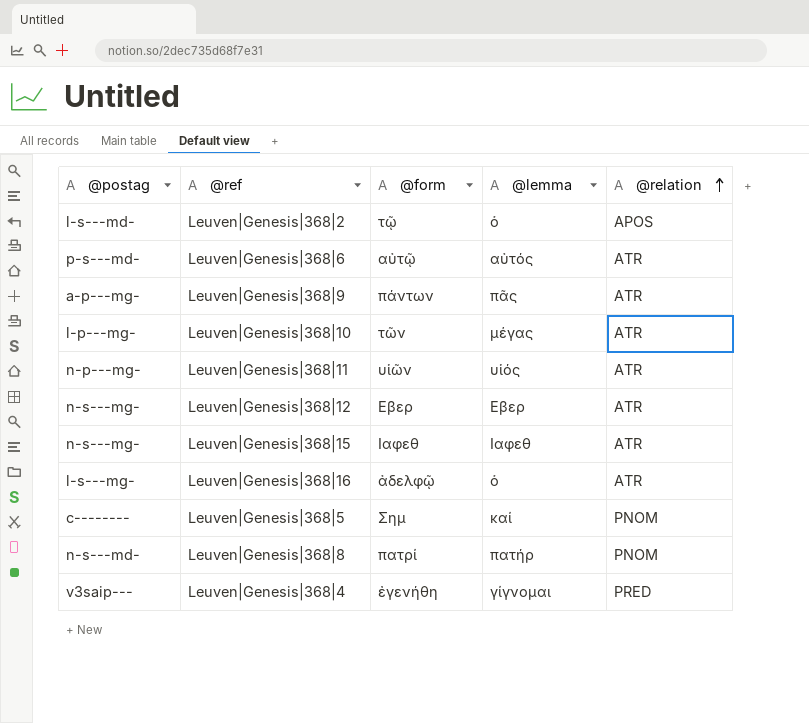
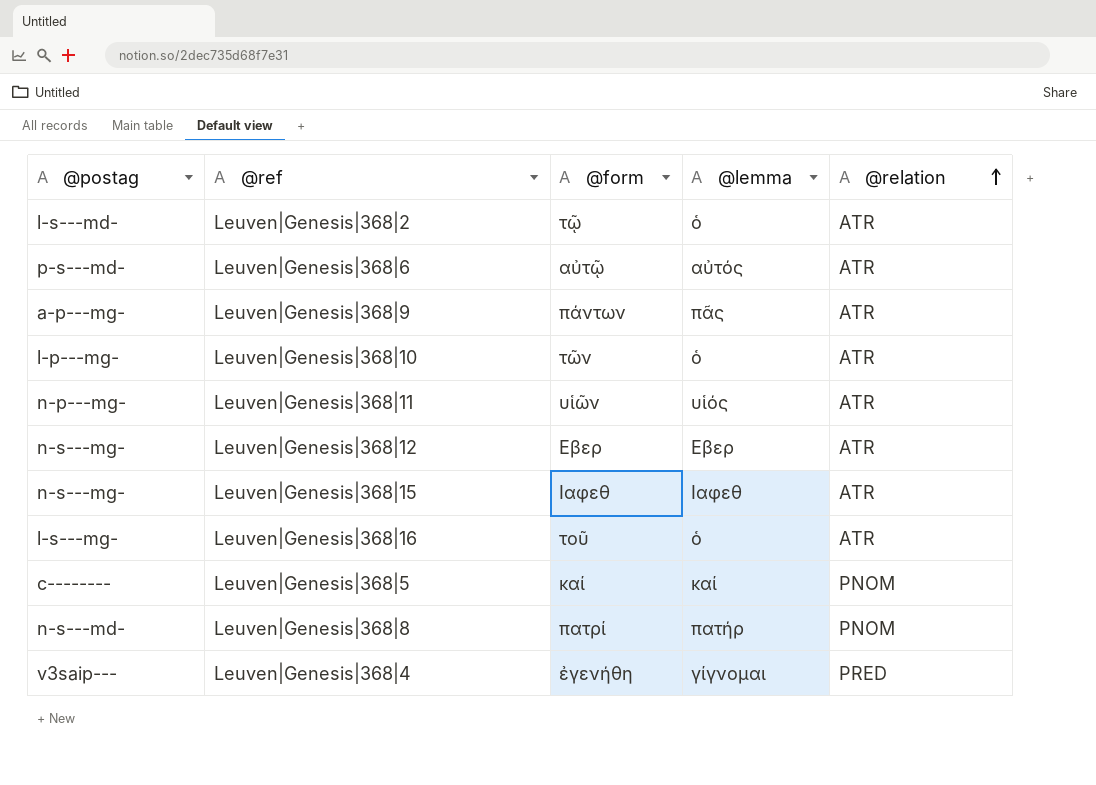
Leuven|Genesis|368|2 | @relation: APOS -> ATR
Leuven|Genesis|368|10 | @lemma: μέγας -> ὁ
Leuven|Genesis|368|16 | @form: ἀδελφῷ -> τοῦ
Leuven|Genesis|368|5 | @form: Σημ -> καί

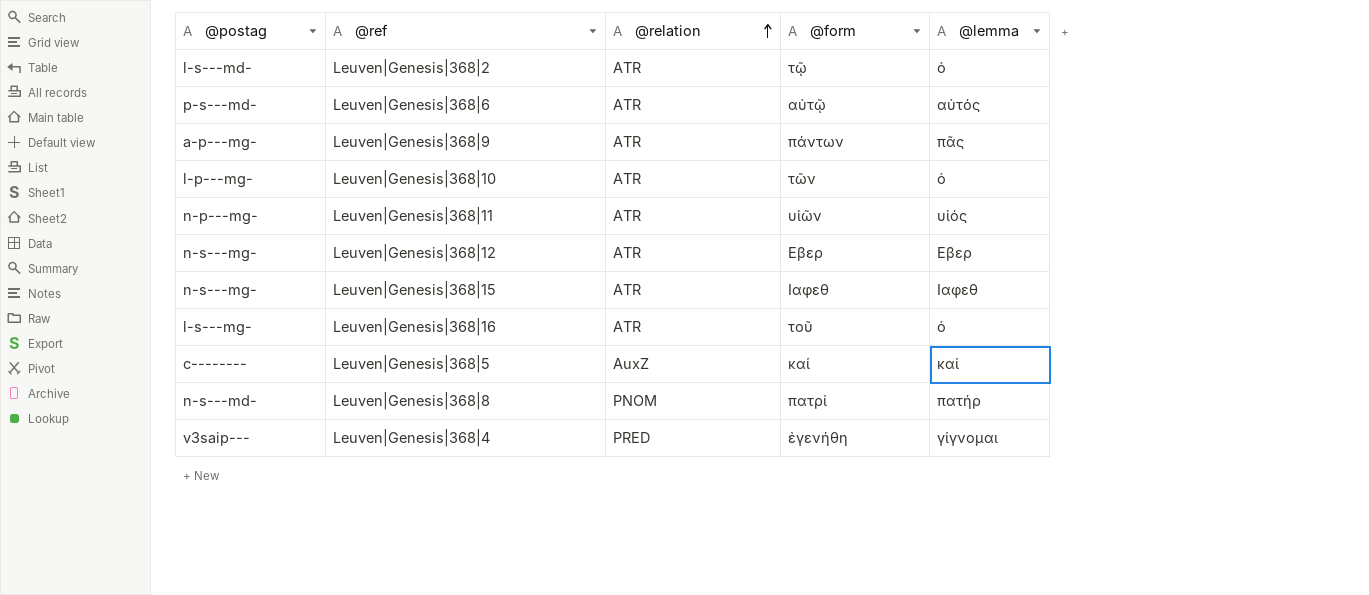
column @relation | position: 5 -> 3
Leuven|Genesis|368|5 | @relation: PNOM -> AuxZ

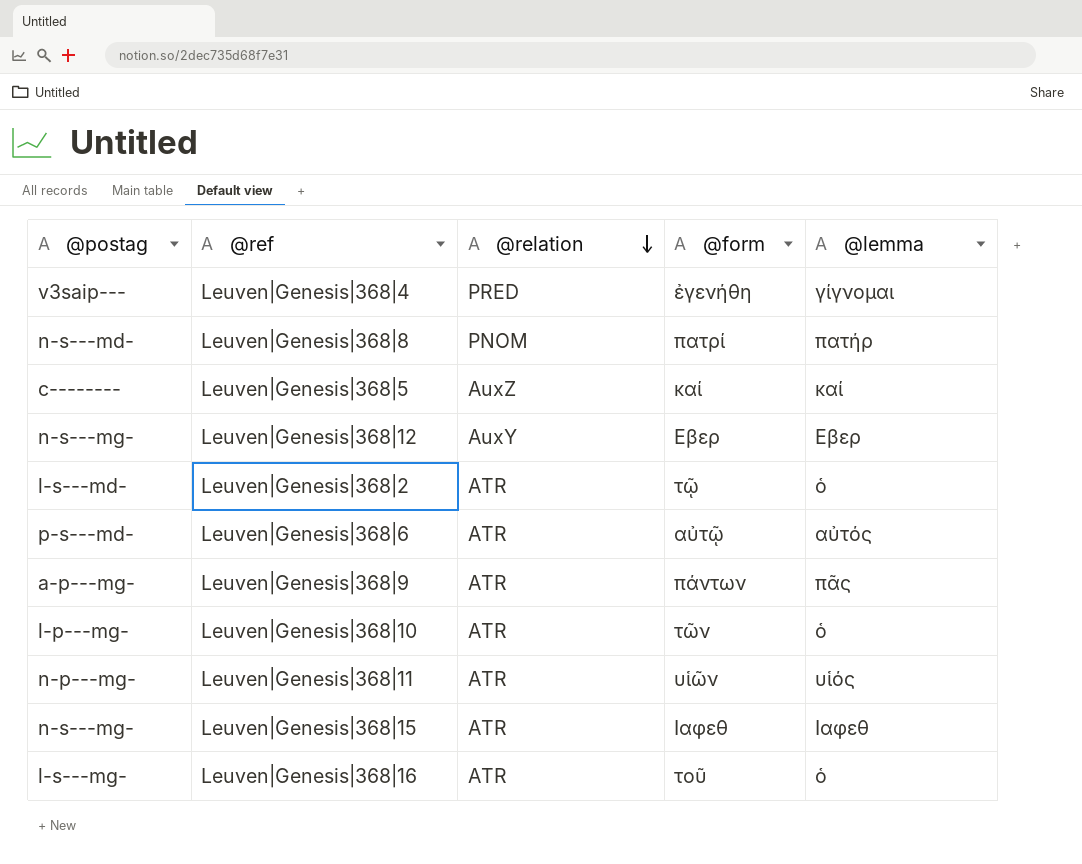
row order: @relation ascending -> @relation descending
Leuven|Genesis|368|12 | @relation: ATR -> AuxY

